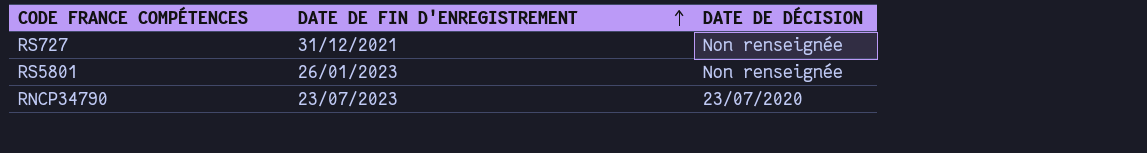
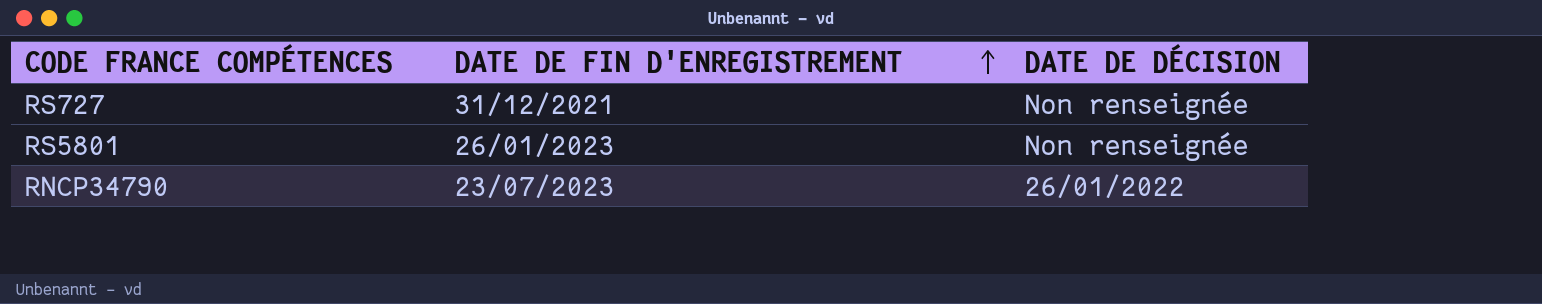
RNCP34790 | DATE DE DÉCISION: 23/07/2020 -> 26/01/2022

